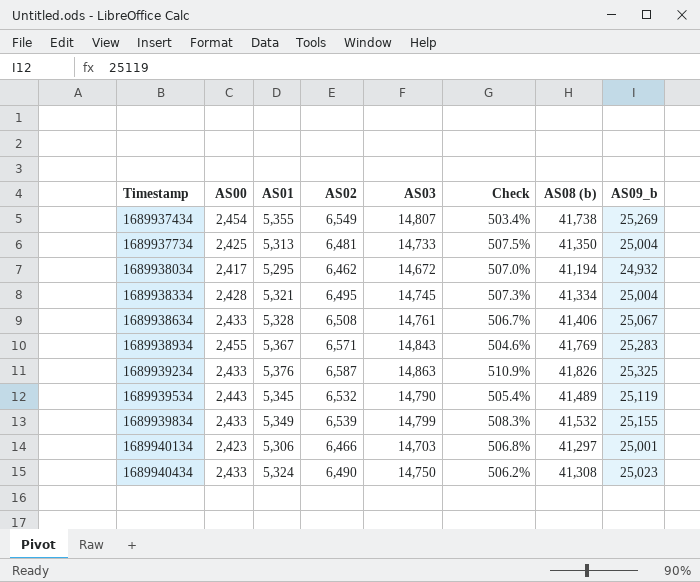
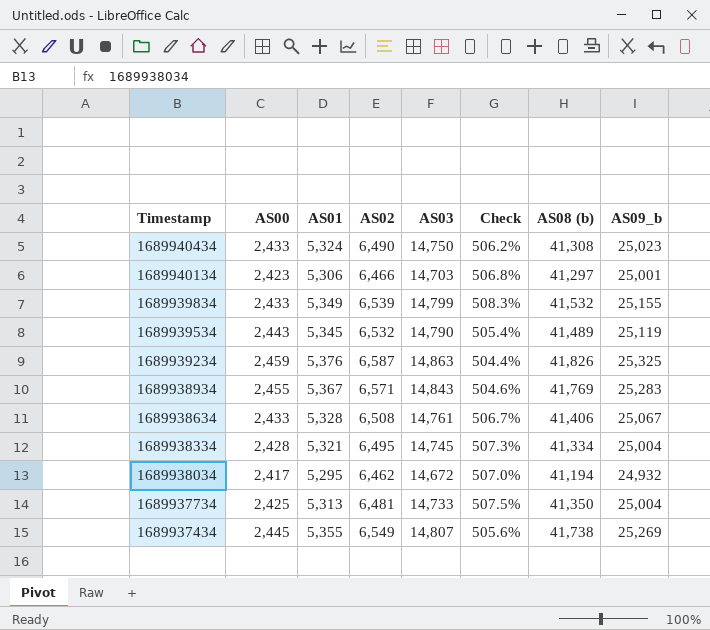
row order: Timestamp ascending -> Timestamp descending
1689939234 | AS00: 2,433 -> 2,459
1689939234 | Check: 510.9% -> 504.4%
1689937434 | AS00: 2,454 -> 2,445
1689937434 | Check: 503.4% -> 505.6%

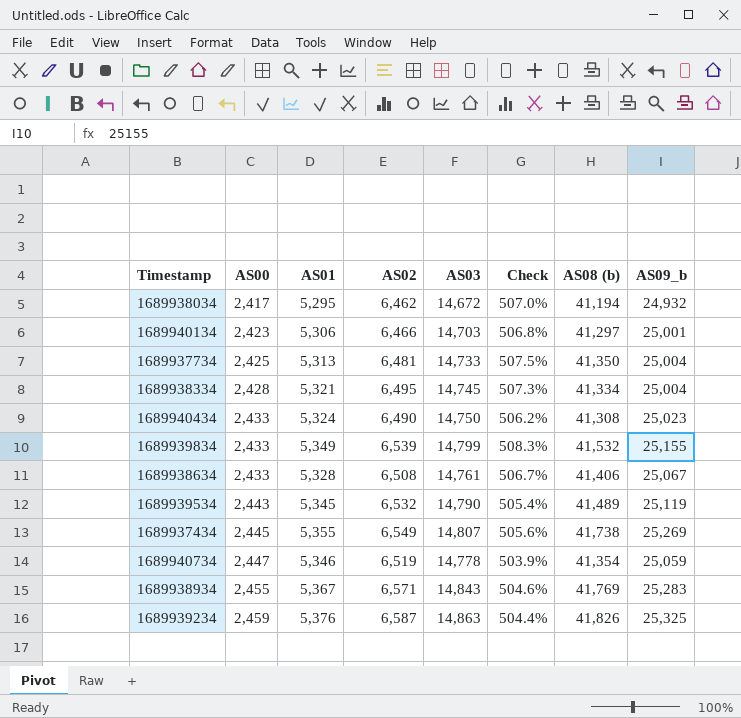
row order: Timestamp descending -> AS00 ascending
row 1689940734: none -> 2,447 | 5,346 | 6,519 | 14,778 | 503.9% | 41,354 | 25,059

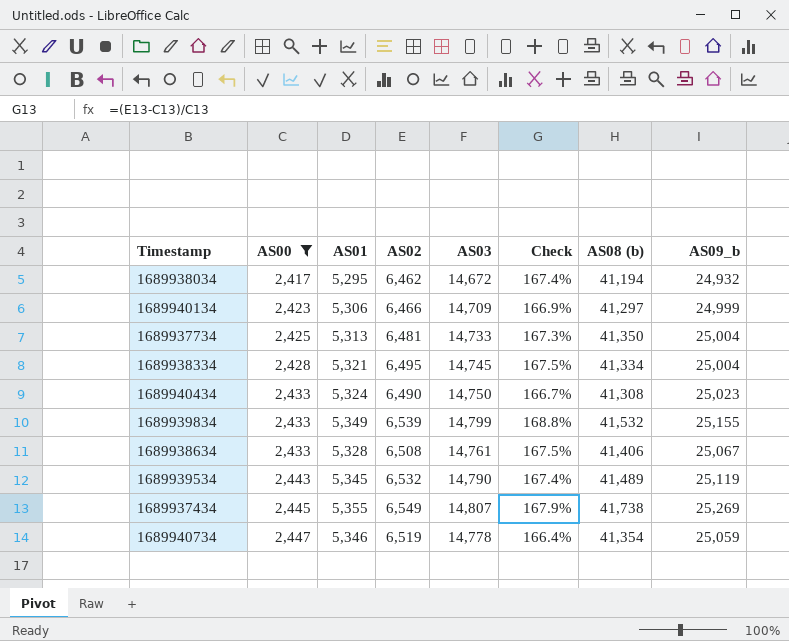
filter: none -> AS00 <= 2,447
column Check | formula: ([AS03] - [AS00]) / [AS00] -> ([AS02] - [AS00]) / [AS00]
1689940134 | AS03: 14,703 -> 14,709
1689940134 | AS09_b: 25,001 -> 24,999

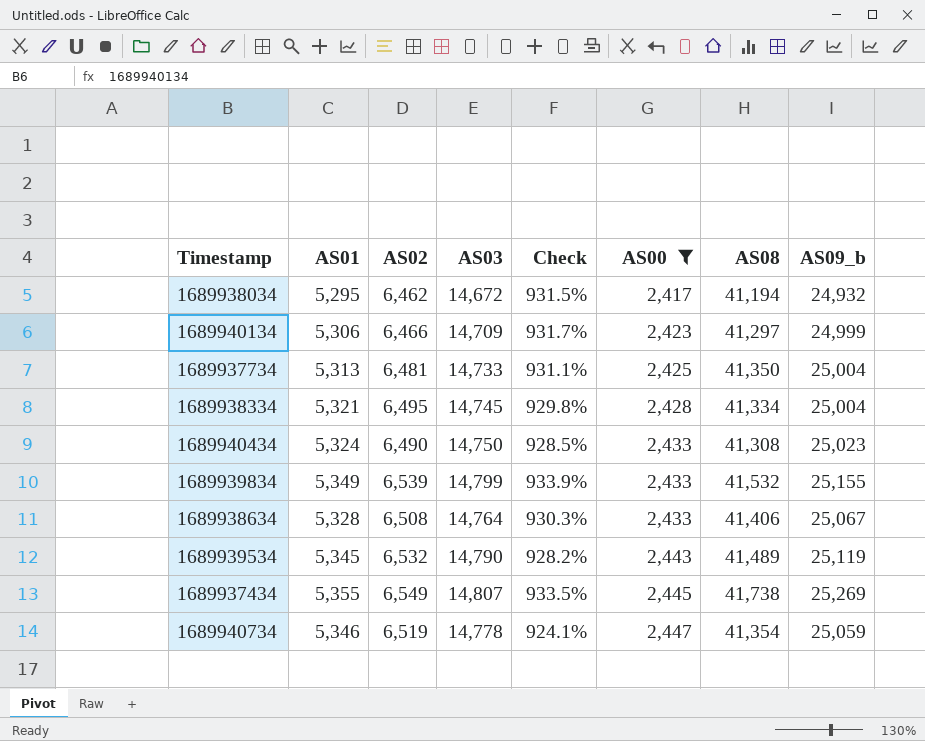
column Check | formula: ([AS02] - [AS00]) / [AS00] -> ([AS09_b] - [AS00]) / [AS00]
column AS00 | position: 2 -> 6
column name: AS08 (b) -> AS08
1689938634 | AS03: 14,761 -> 14,764

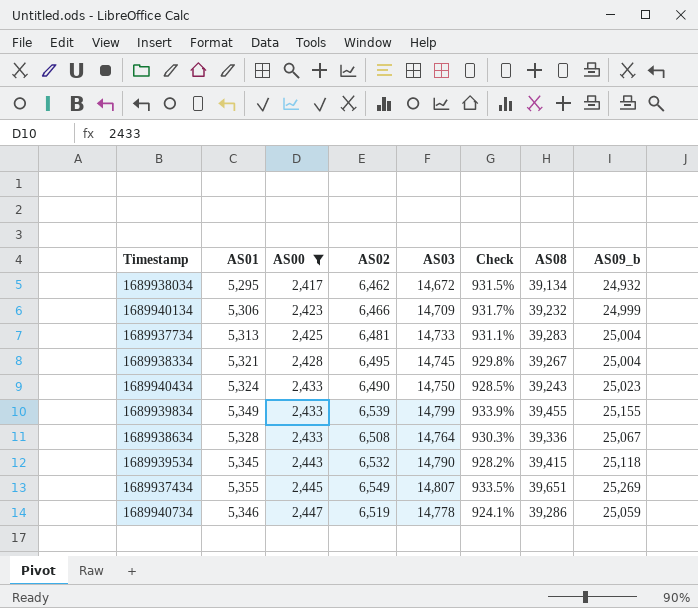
column AS00 | position: 6 -> 3
1689938034 | AS08: 41,194 -> 39,134
1689940134 | AS08: 41,297 -> 39,232
1689937734 | AS08: 41,350 -> 39,283
1689938334 | AS08: 41,334 -> 39,267
1689940434 | AS08: 41,308 -> 39,243
1689939834 | AS08: 41,532 -> 39,455
1689938634 | AS08: 41,406 -> 39,336
1689939534 | AS08: 41,489 -> 39,415
1689939534 | AS09_b: 25,119 -> 25,118
1689937434 | AS08: 41,738 -> 39,651
1689940734 | AS08: 41,354 -> 39,286

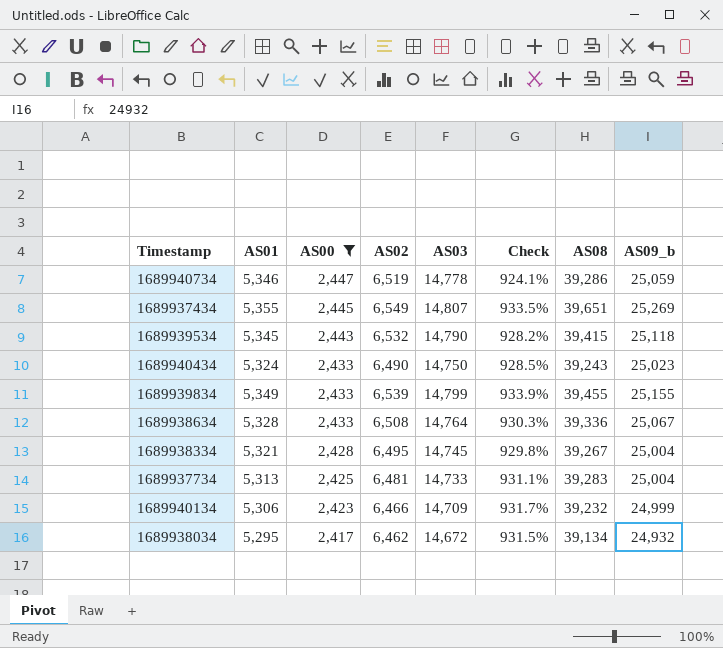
row order: AS00 ascending -> AS00 descending

